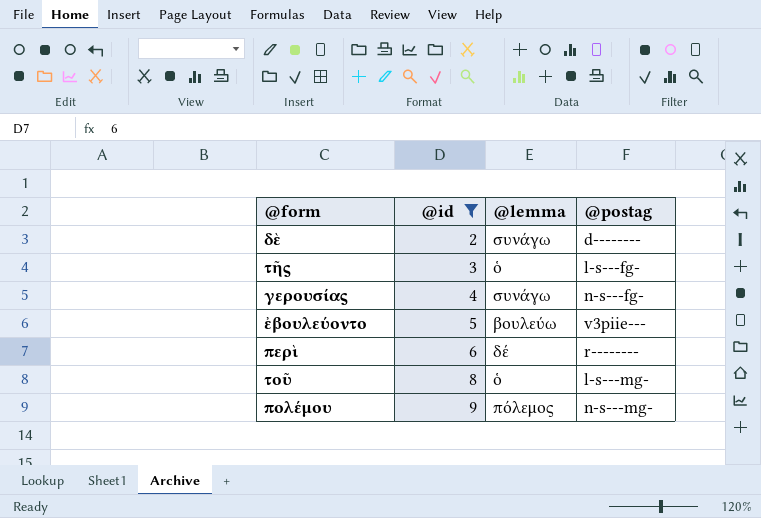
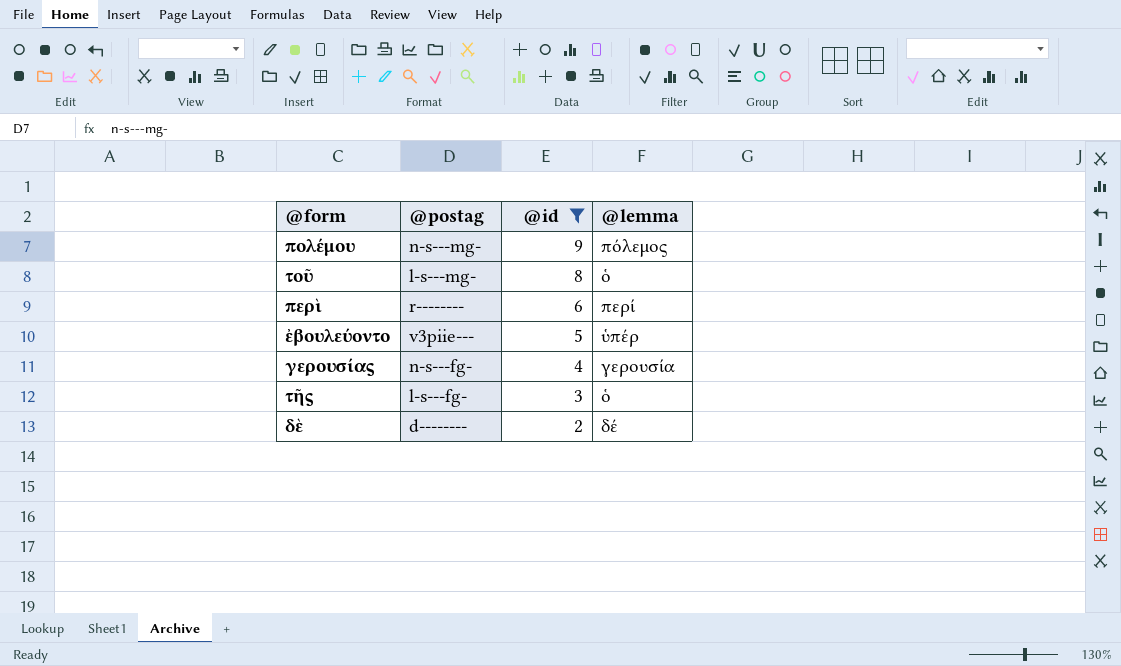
row order: @id ascending -> @id descending
column @postag | position: 4 -> 2
περὶ | @lemma: δέ -> περί
ἐβουλεύοντο | @lemma: βουλεύω -> ὑπέρ
γερουσίας | @lemma: συνάγω -> γερουσία
δὲ | @lemma: συνάγω -> δέ

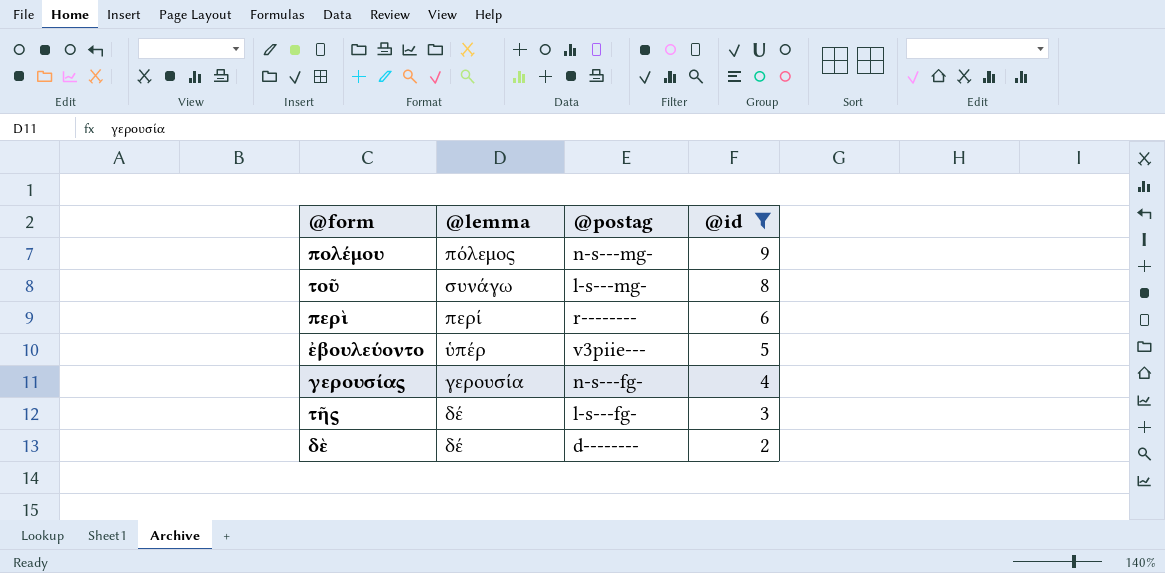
column @lemma | position: 4 -> 2
τοῦ | @lemma: ὁ -> συνάγω
τῆς | @lemma: ὁ -> δέ

